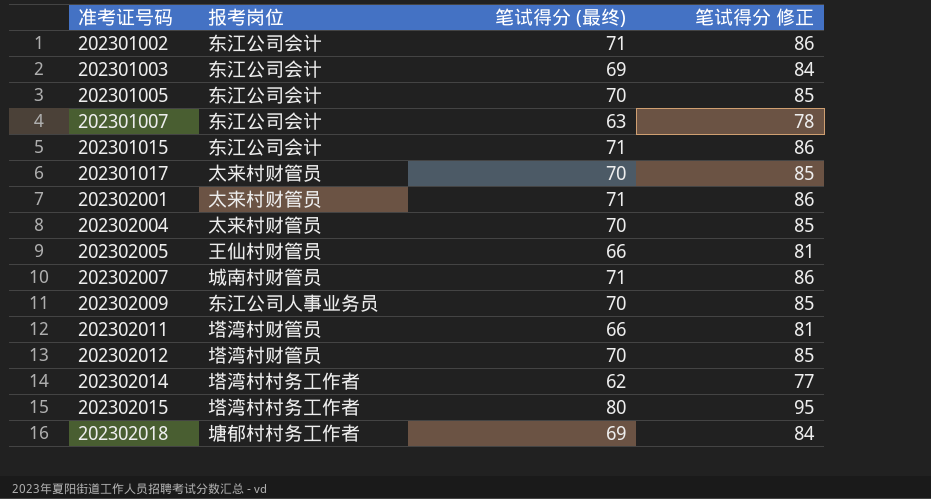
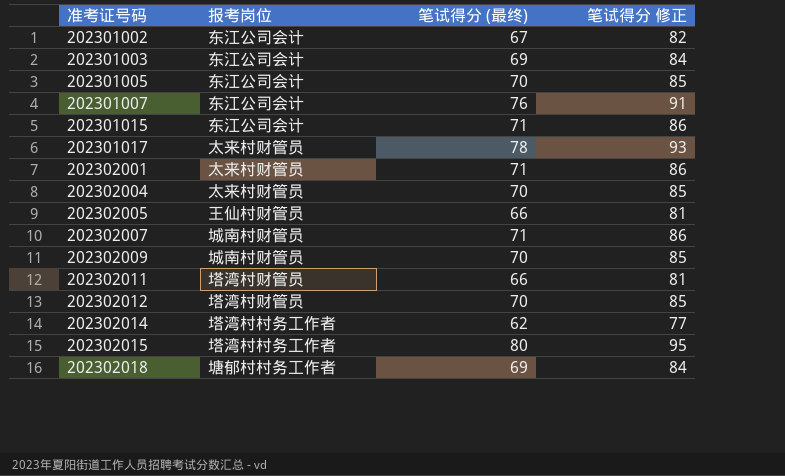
202301002 | 笔试得分 (最终): 71 -> 67
202301002 | 笔试得分 修正: 86 -> 82
202301007 | 笔试得分 (最终): 63 -> 76
202301007 | 笔试得分 修正: 78 -> 91
202301017 | 笔试得分 (最终): 70 -> 78
202301017 | 笔试得分 修正: 85 -> 93
202302009 | 报考岗位: 东江公司人事业务员 -> 城南村财管员

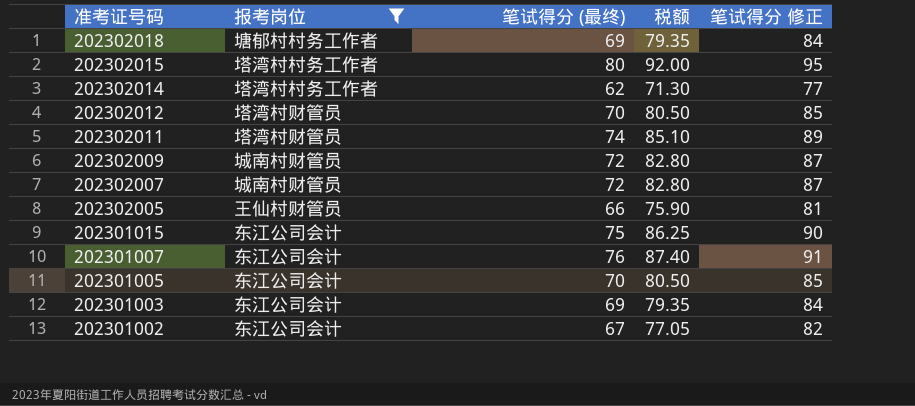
filter: none -> 报考岗位 != 太来村财管员
row order: 准考证号码 ascending -> 准考证号码 descending
column 税额 | formula: none -> [笔试得分 (最终)] * 1.15
202302011 | 笔试得分 (最终): 66 -> 74
202302011 | 笔试得分 修正: 81 -> 89
202302009 | 笔试得分 (最终): 70 -> 72
202302009 | 笔试得分 修正: 85 -> 87
202302007 | 笔试得分 (最终): 71 -> 72
202302007 | 笔试得分 修正: 86 -> 87
202301015 | 笔试得分 (最终): 71 -> 75
202301015 | 笔试得分 修正: 86 -> 90

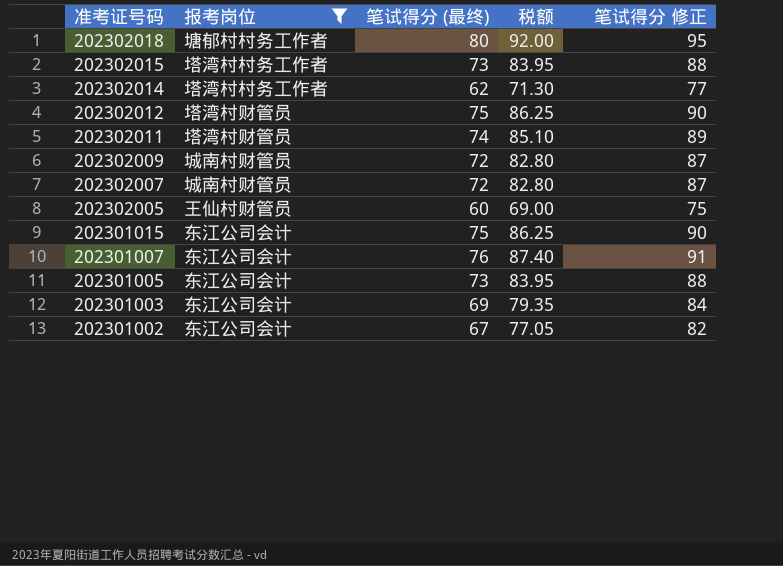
202302018 | 笔试得分 (最终): 69 -> 80
202302018 | 税额: 79.35 -> 92.00
202302018 | 笔试得分 修正: 84 -> 95
202302015 | 笔试得分 (最终): 80 -> 73
202302015 | 税额: 92.00 -> 83.95
202302015 | 笔试得分 修正: 95 -> 88
202302012 | 笔试得分 (最终): 70 -> 75
202302012 | 税额: 80.50 -> 86.25
202302012 | 笔试得分 修正: 85 -> 90
202302005 | 笔试得分 (最终): 66 -> 60
202302005 | 税额: 75.90 -> 69.00
202302005 | 笔试得分 修正: 81 -> 75
202301005 | 笔试得分 (最终): 70 -> 73
202301005 | 税额: 80.50 -> 83.95
202301005 | 笔试得分 修正: 85 -> 88

